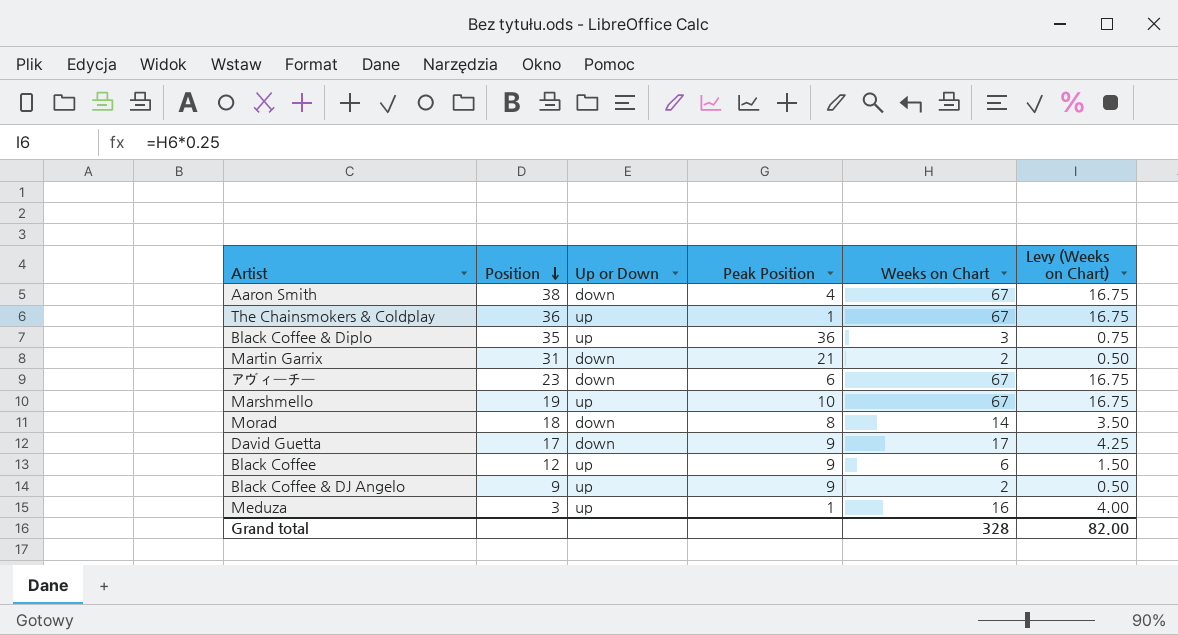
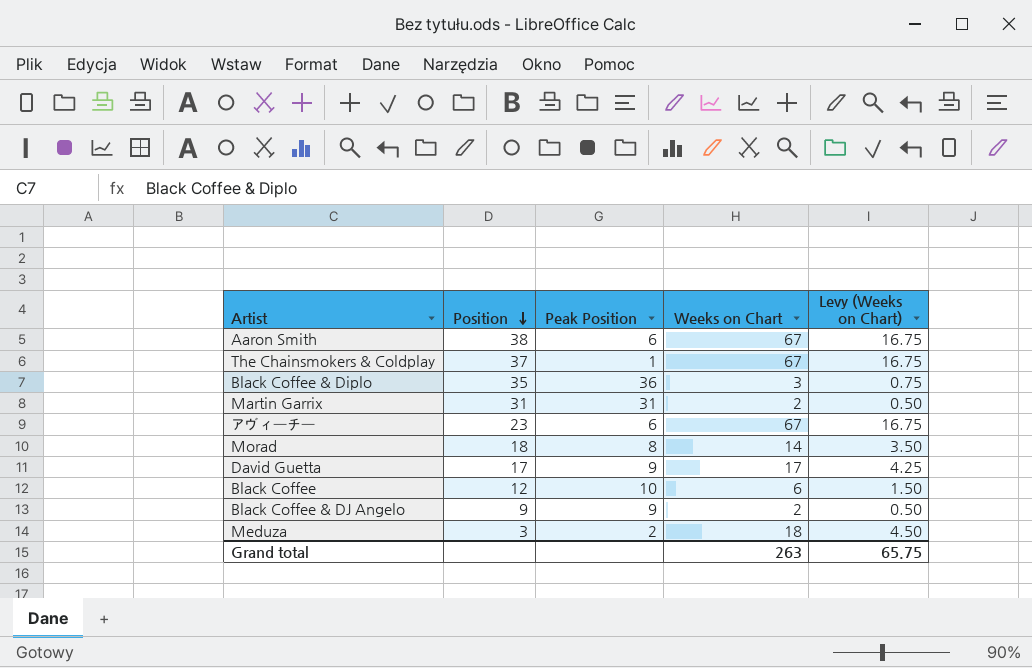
column Up or Down | position: 3 -> none
row Marshmello: 19 | up | 10 | 67 | 16.75 -> none
Aaron Smith | Peak Position: 4 -> 6
The Chainsmokers & Coldplay | Position: 36 -> 37
Martin Garrix | Peak Position: 21 -> 31
Black Coffee | Peak Position: 9 -> 10
Meduza | Peak Position: 1 -> 2
Meduza | Weeks on Chart: 16 -> 18
Meduza | Levy (Weeks on Chart): 4.00 -> 4.50
Grand total | Weeks on Chart: 328 -> 263
Grand total | Levy (Weeks on Chart): 82.00 -> 65.75

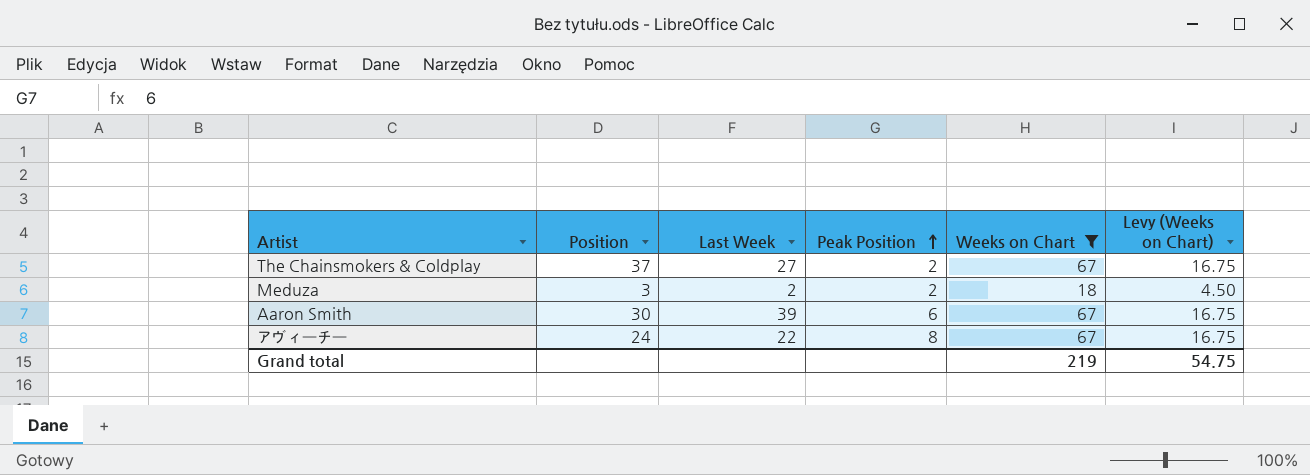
filter: none -> Weeks on Chart >= 18
row order: Position descending -> Peak Position ascending
column Last Week | position: none -> 3
The Chainsmokers & Coldplay | Peak Position: 1 -> 2
Aaron Smith | Position: 38 -> 30
アヴィーチー | Position: 23 -> 24
アヴィーチー | Peak Position: 6 -> 8
Grand total | Weeks on Chart: 263 -> 219
Grand total | Levy (Weeks on Chart): 65.75 -> 54.75

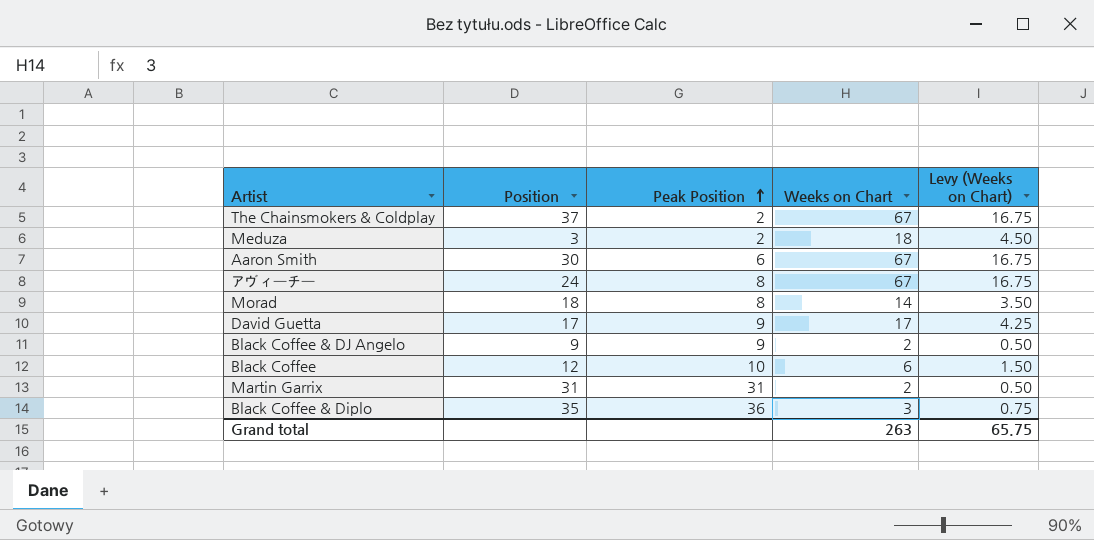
filter: Weeks on Chart >= 18 -> none
column Last Week | position: 3 -> none
Grand total | Weeks on Chart: 219 -> 263
Grand total | Levy (Weeks on Chart): 54.75 -> 65.75

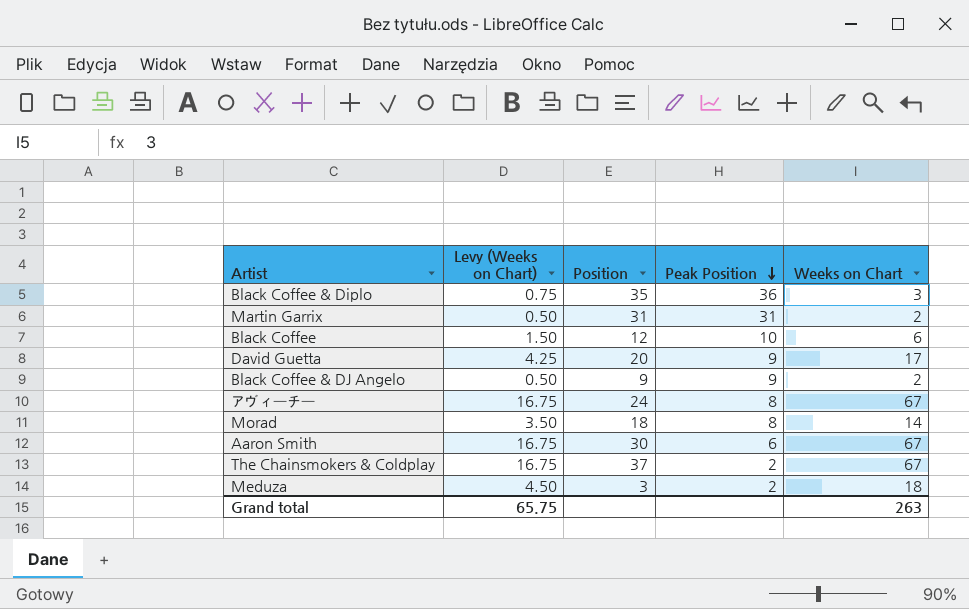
row order: Peak Position ascending -> Peak Position descending
column Levy (Weeks on Chart) | position: 5 -> 2
David Guetta | Position: 17 -> 20

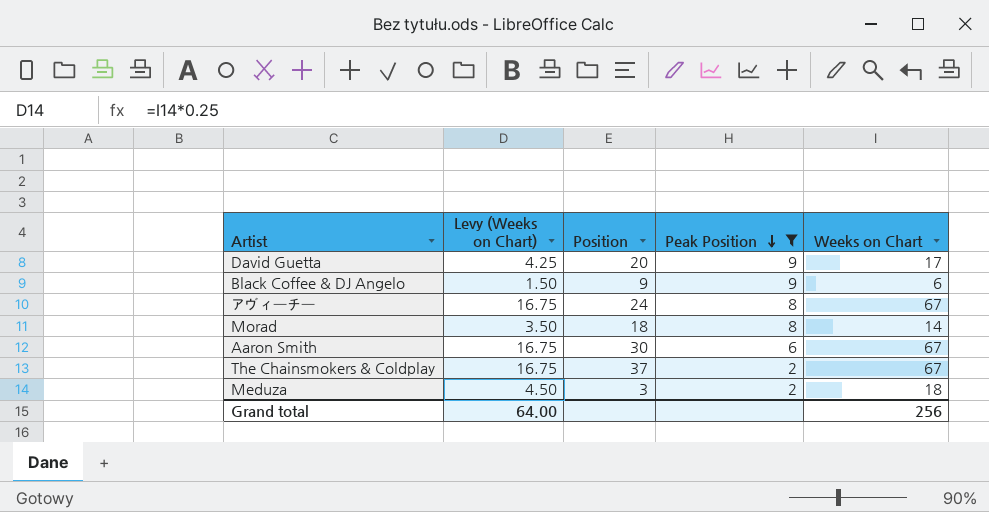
filter: none -> Peak Position <= 9
Black Coffee & DJ Angelo | Levy (Weeks on Chart): 0.50 -> 1.50
Black Coffee & DJ Angelo | Weeks on Chart: 2 -> 6
Grand total | Levy (Weeks on Chart): 65.75 -> 64.00
Grand total | Weeks on Chart: 263 -> 256

